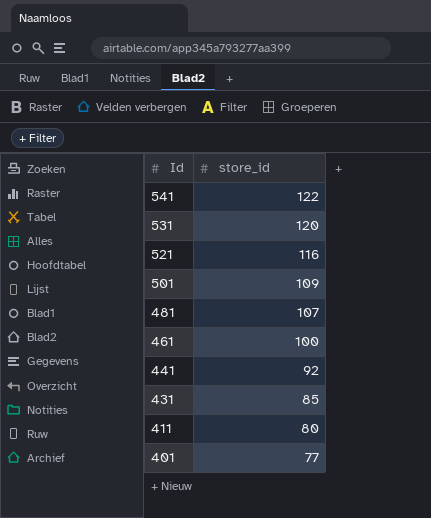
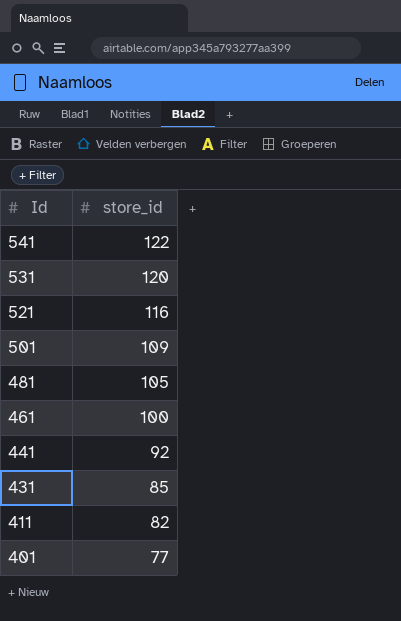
481 | store_id: 107 -> 105
411 | store_id: 80 -> 82

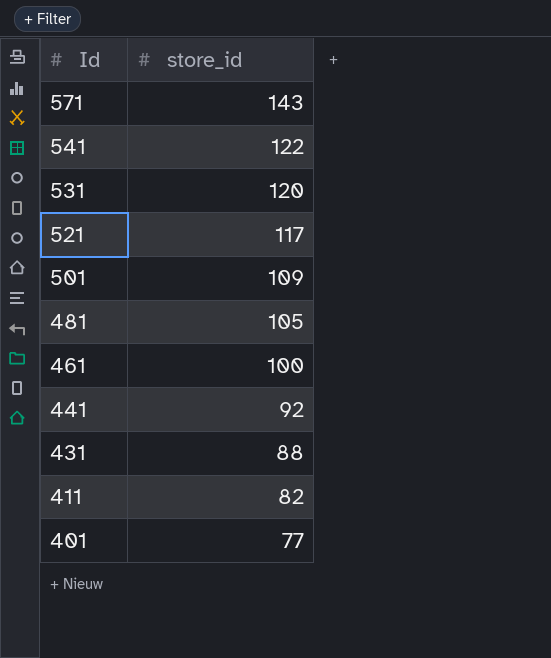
row 571: none -> 143
521 | store_id: 116 -> 117
431 | store_id: 85 -> 88

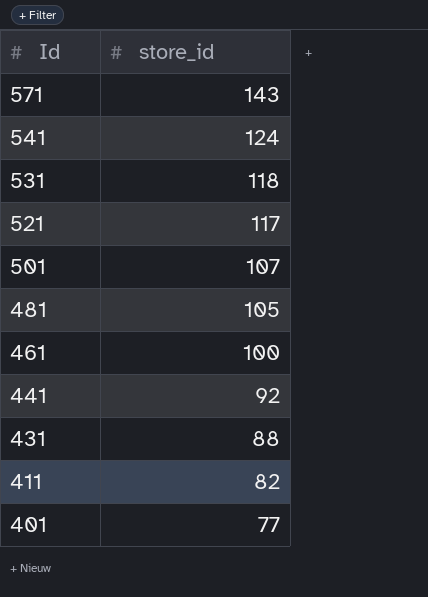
541 | store_id: 122 -> 124
531 | store_id: 120 -> 118
501 | store_id: 109 -> 107

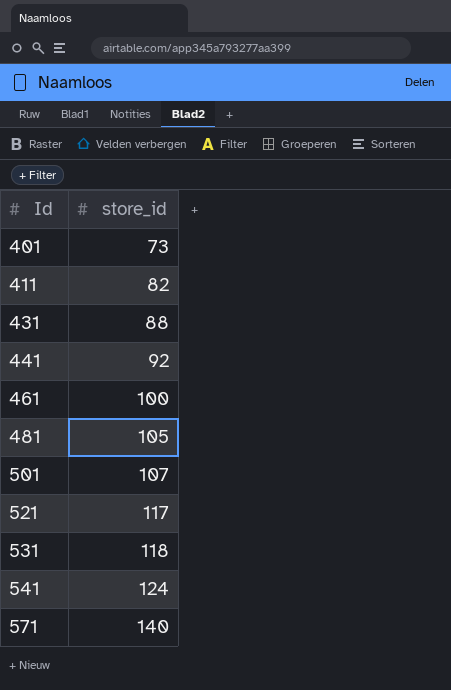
row order: Id descending -> Id ascending
401 | store_id: 77 -> 73
571 | store_id: 143 -> 140

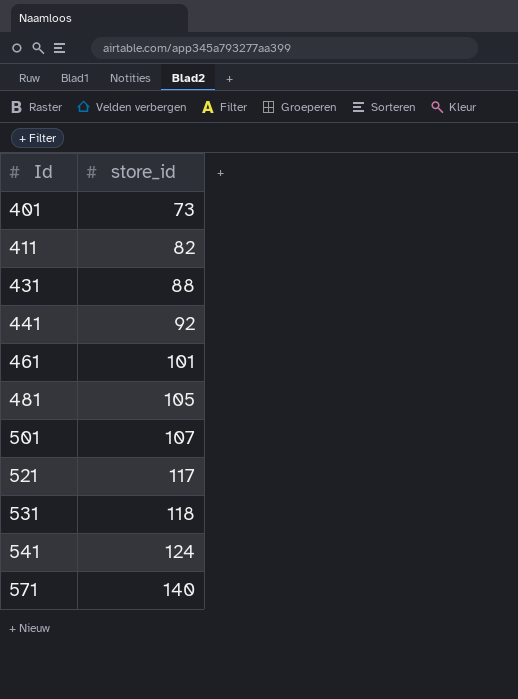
461 | store_id: 100 -> 101

